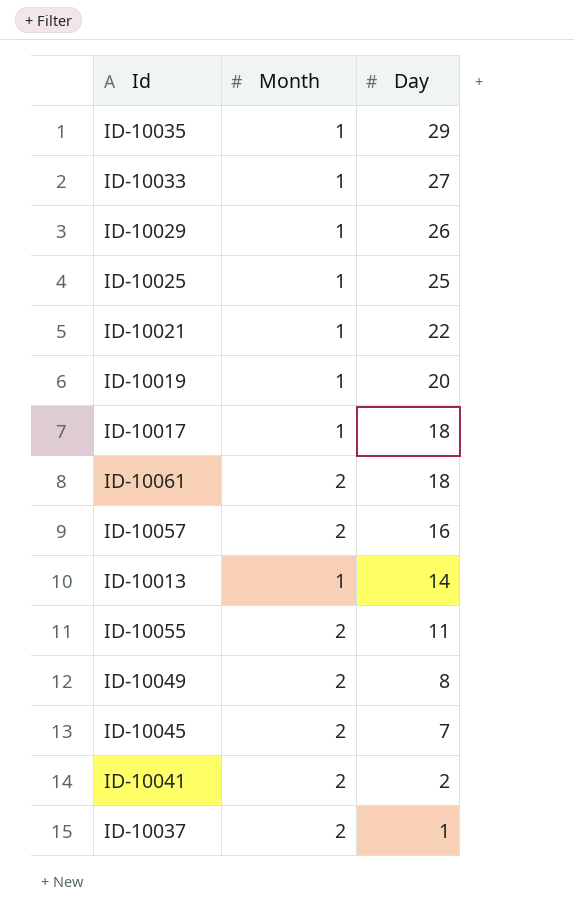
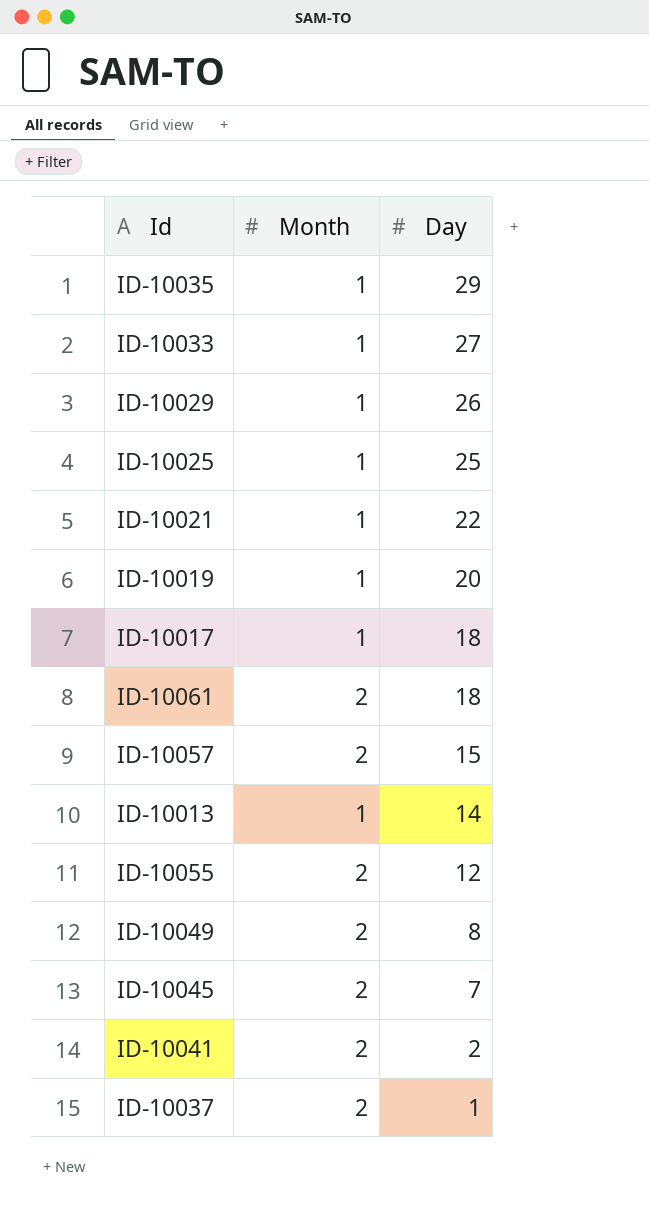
ID-10057 | Day: 16 -> 15
ID-10055 | Day: 11 -> 12

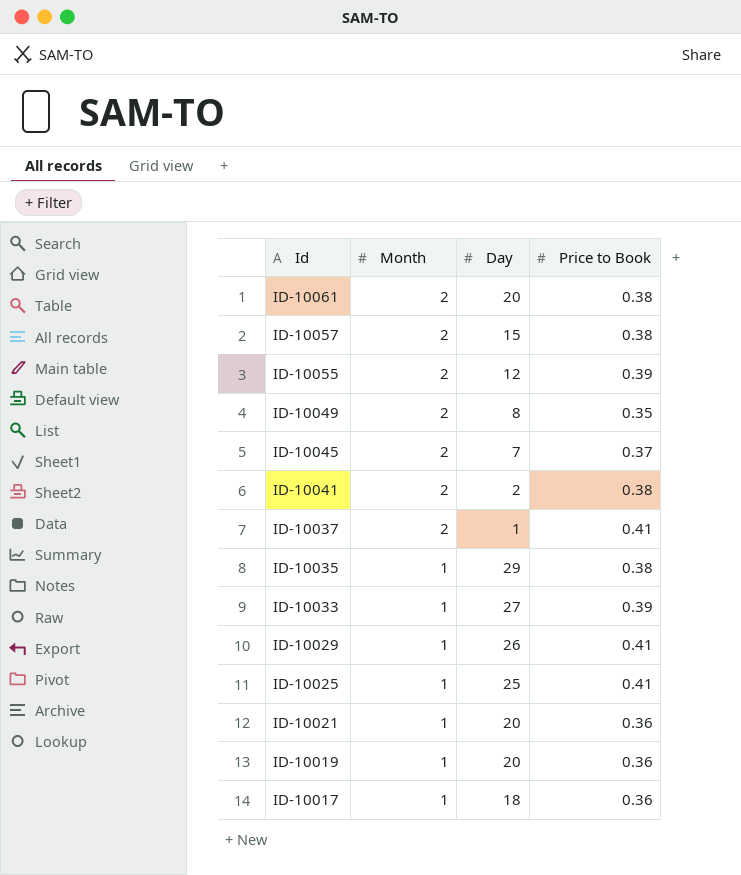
row order: Day descending -> Id descending
column Price to Book | position: none -> 4
row ID-10013: 1 | 14 -> none
ID-10061 | Day: 18 -> 20
ID-10021 | Day: 22 -> 20

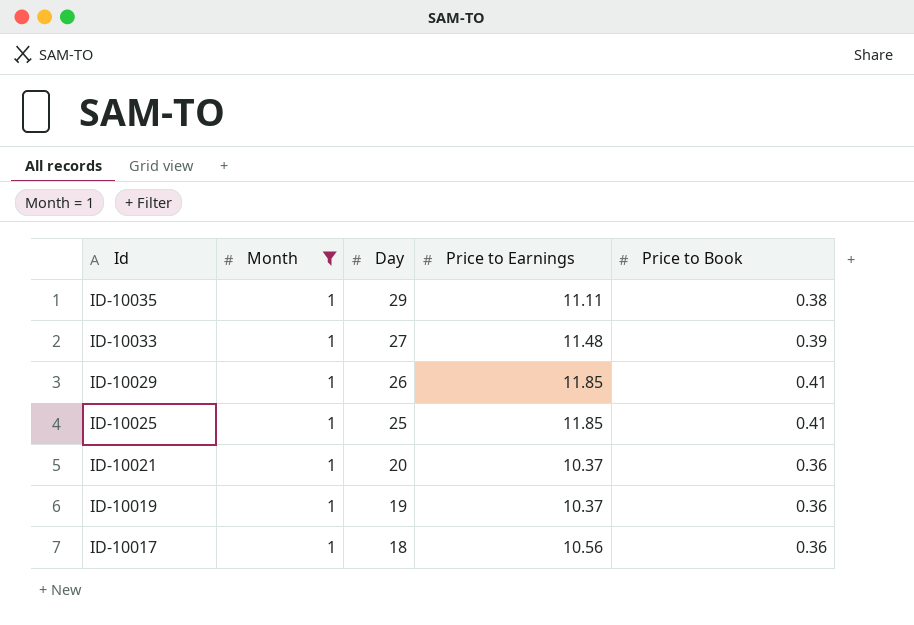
filter: none -> Month = 1
column Price to Earnings | position: none -> 4
ID-10019 | Day: 20 -> 19

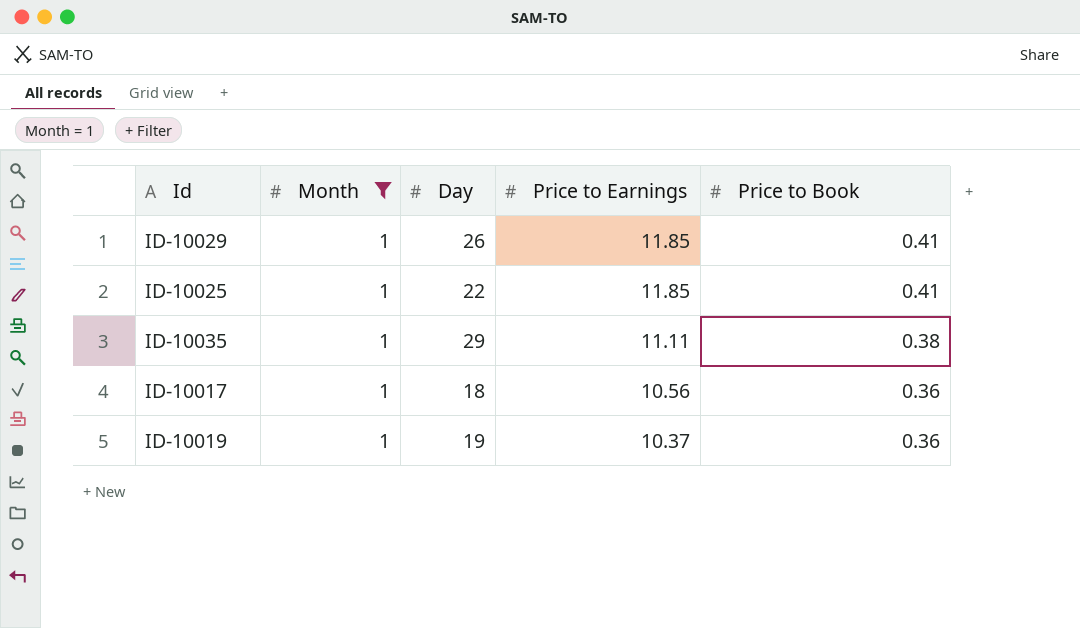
row order: Id descending -> Price to Earnings descending
row ID-10033: 1 | 27 | 11.48 | 0.39 -> none
row ID-10021: 1 | 20 | 10.37 | 0.36 -> none
ID-10025 | Day: 25 -> 22

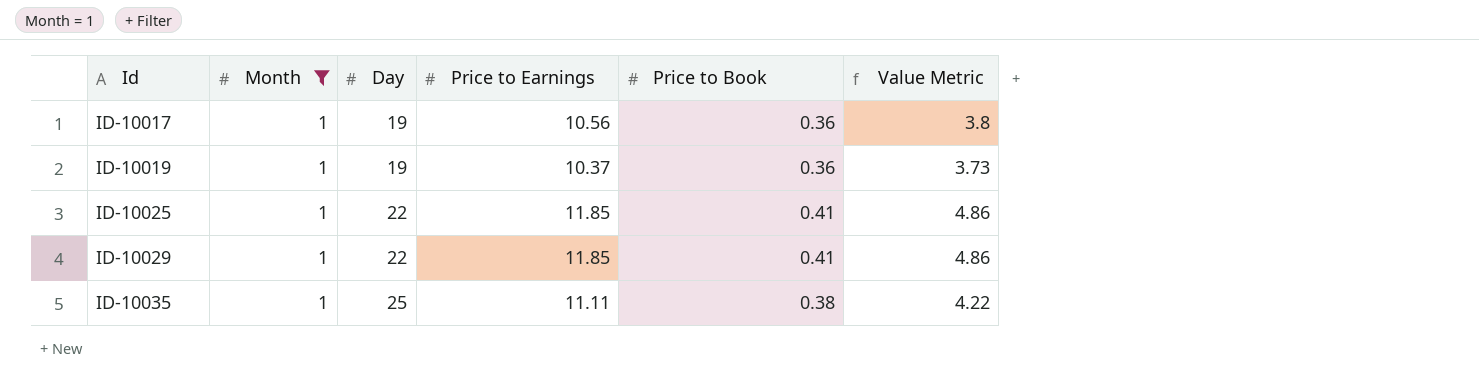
row order: Price to Earnings descending -> Id ascending
column Value Metric | formula: none -> [Price to Earnings] * [Price to Book]
ID-10017 | Day: 18 -> 19
ID-10029 | Day: 26 -> 22
ID-10035 | Day: 29 -> 25

